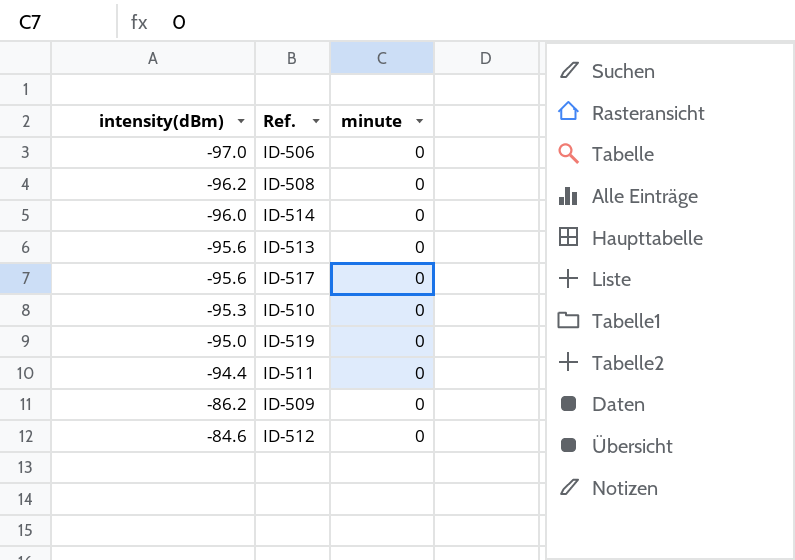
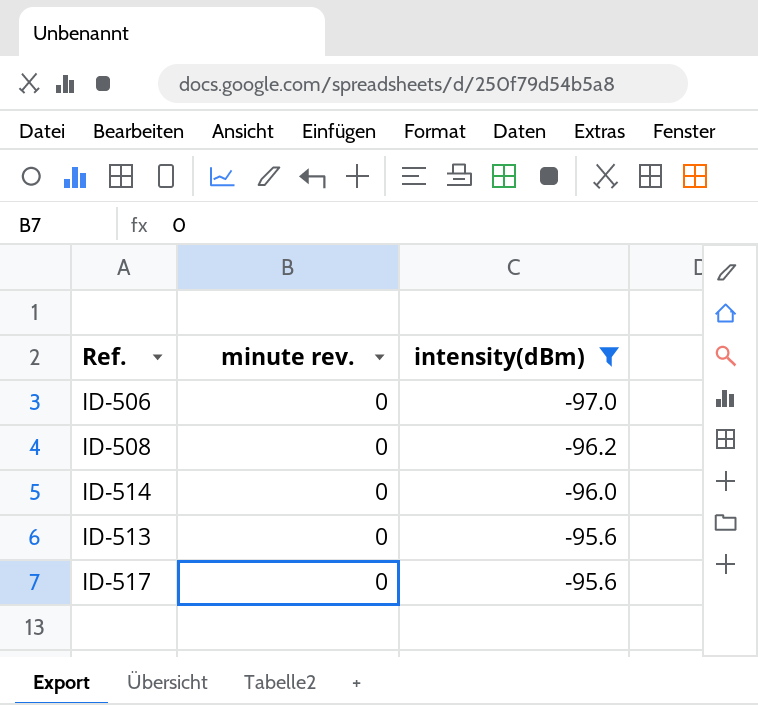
filter: none -> intensity(dBm) <= -95.6
column name: minute -> minute rev.
column intensity(dBm) | position: 1 -> 3

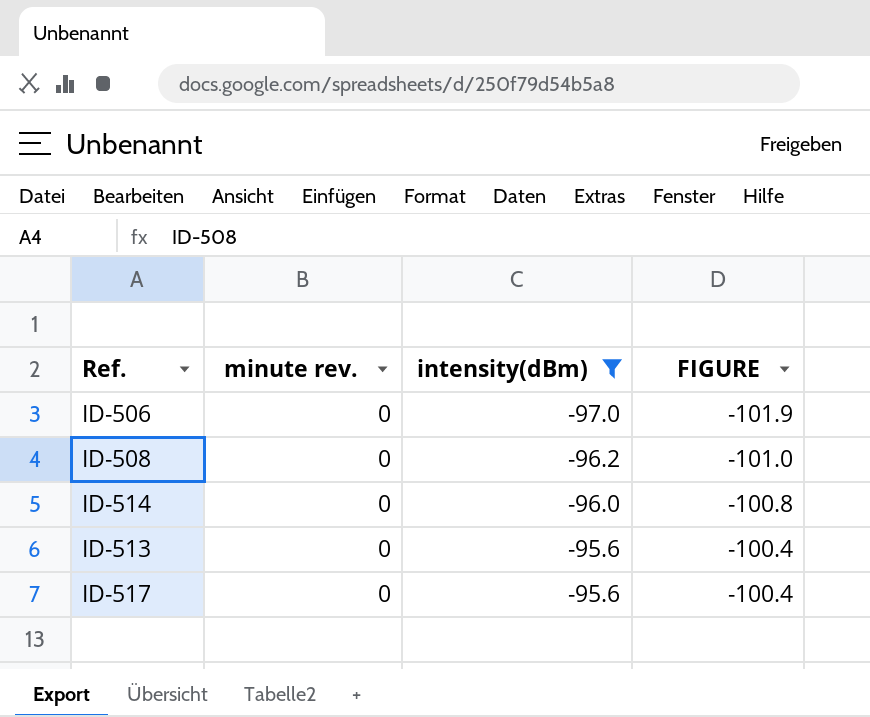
column FIGURE | formula: none -> [intensity(dBm)] * 1.05

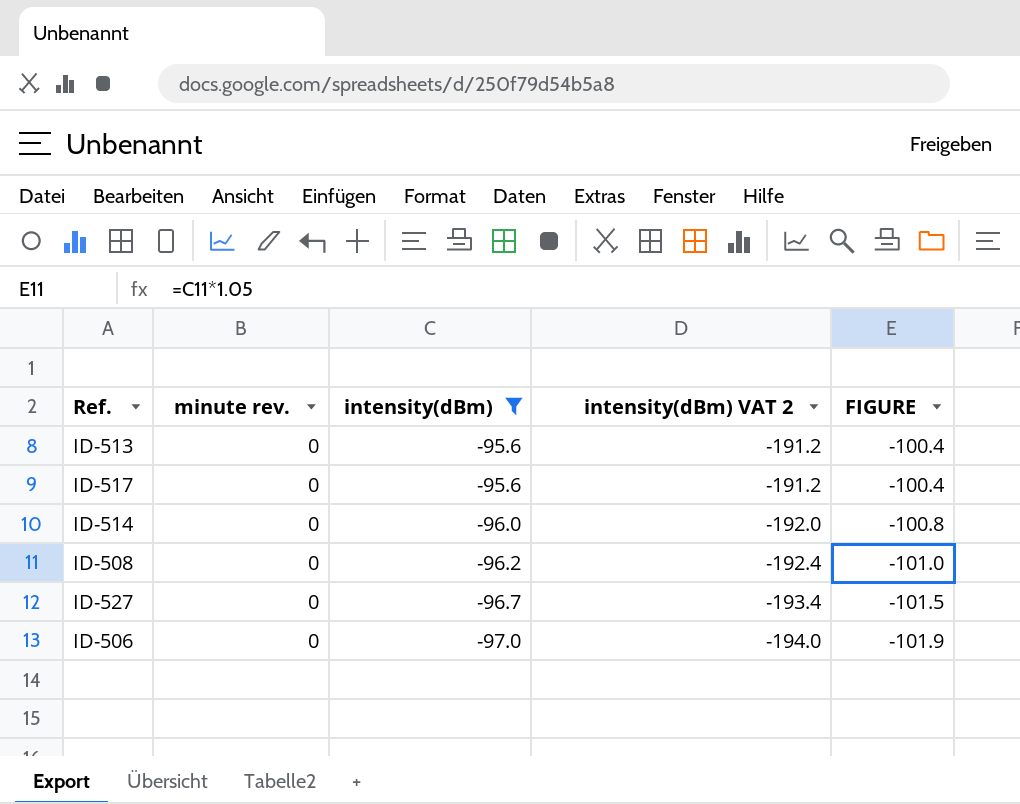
row order: intensity(dBm) ascending -> intensity(dBm) descending
column intensity(dBm) VAT 2 | formula: none -> [intensity(dBm)] * 2
row ID-527: none -> 0 | -96.7 | -193.4 | -101.5

